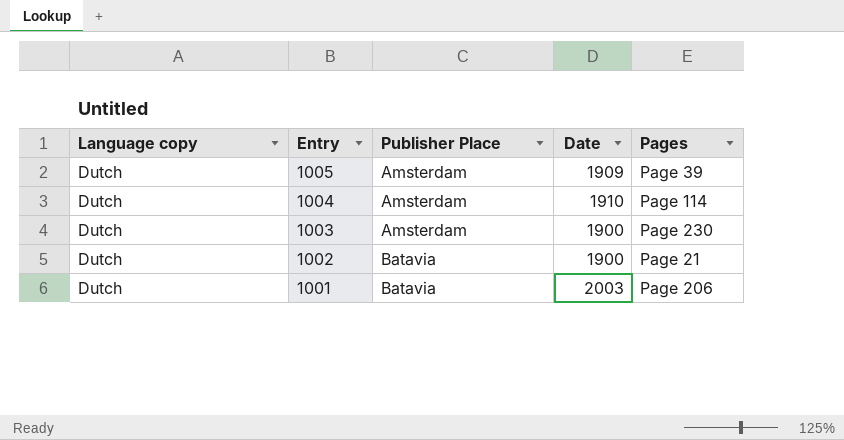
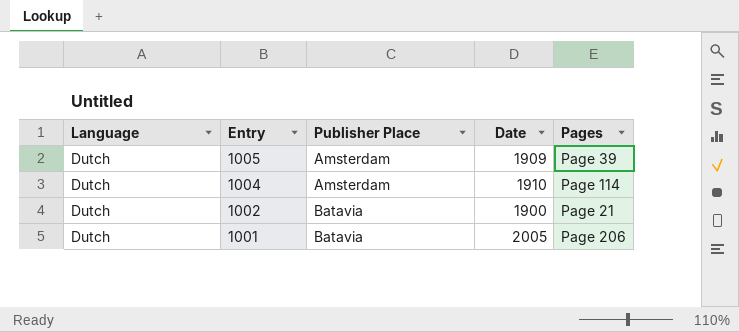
column name: Language copy -> Language
row 1003: Dutch | Amsterdam | 1900 | Page 230 -> none
1001 | Date: 2003 -> 2005

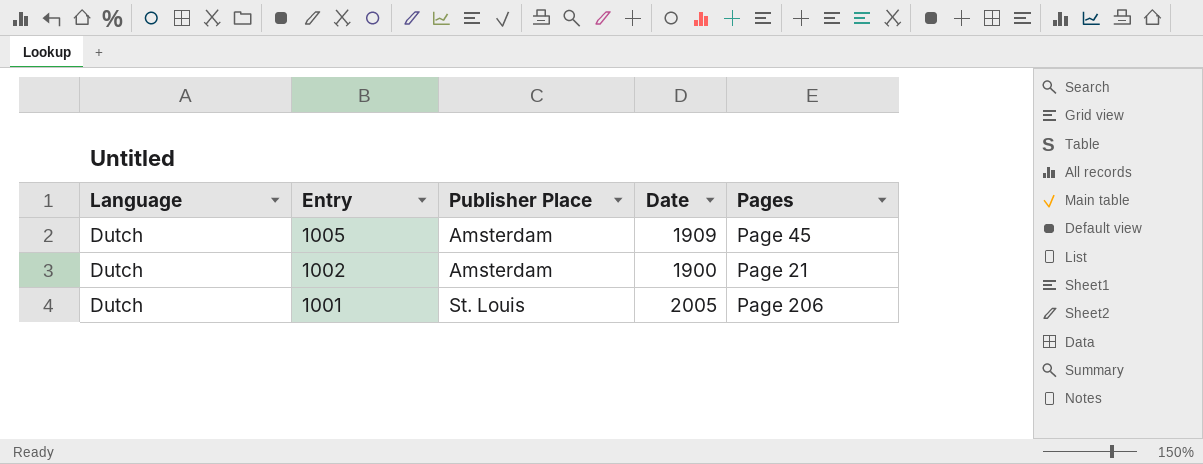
row 1004: Dutch | Amsterdam | 1910 | Page 114 -> none
1005 | Pages: Page 39 -> Page 45
1002 | Publisher Place: Batavia -> Amsterdam
1001 | Publisher Place: Batavia -> St. Louis

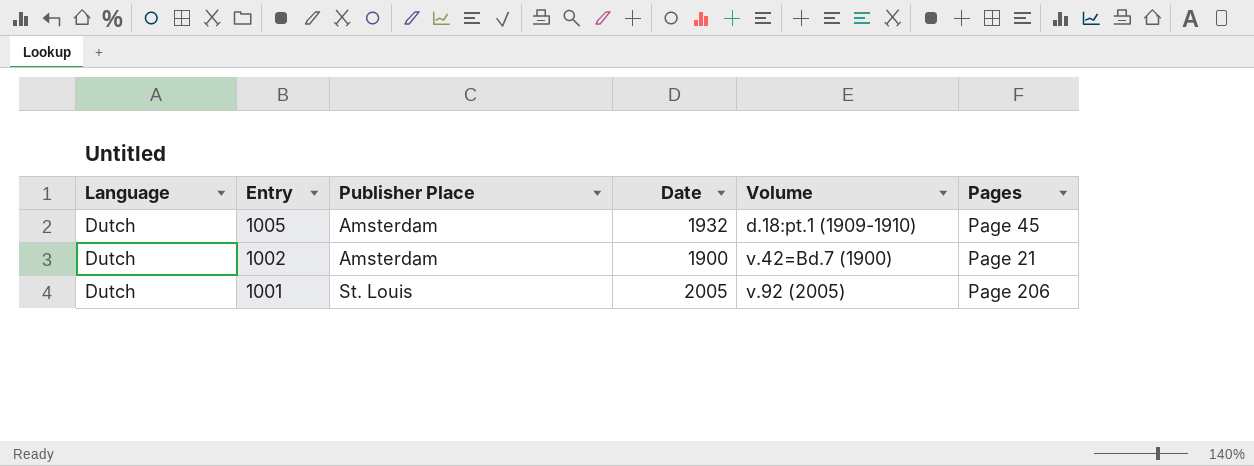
column Volume | position: none -> 5
1005 | Date: 1909 -> 1932

